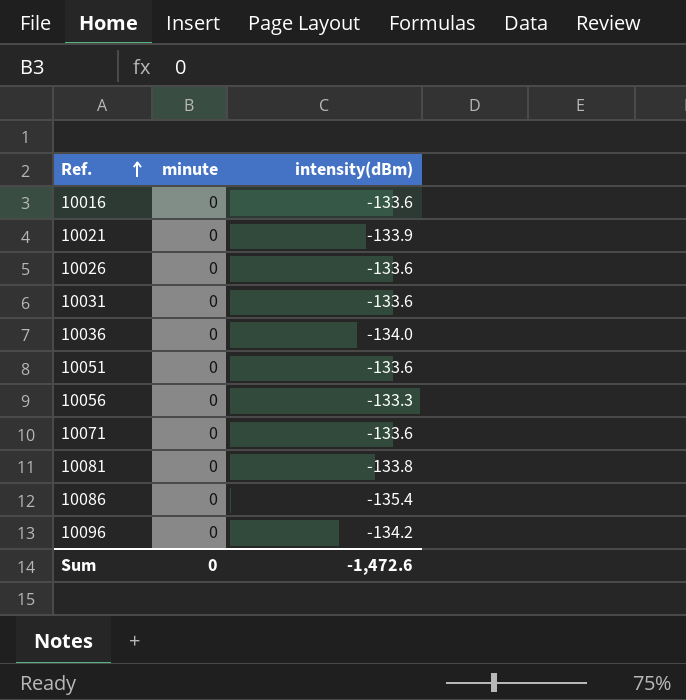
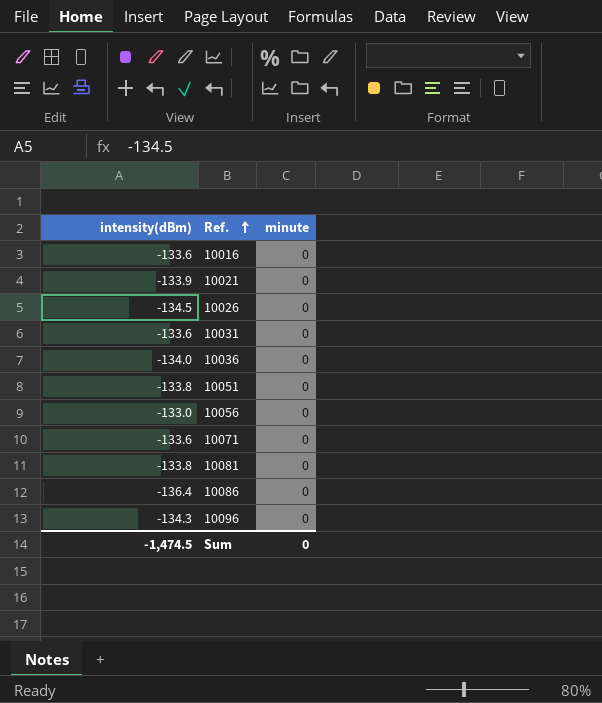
column intensity(dBm) | position: 3 -> 1
10026 | intensity(dBm): -133.6 -> -134.5
10051 | intensity(dBm): -133.6 -> -133.8
10056 | intensity(dBm): -133.3 -> -133.0
10086 | intensity(dBm): -135.4 -> -136.4
10096 | intensity(dBm): -134.2 -> -134.3
Sum | intensity(dBm): -1,472.6 -> -1,474.5

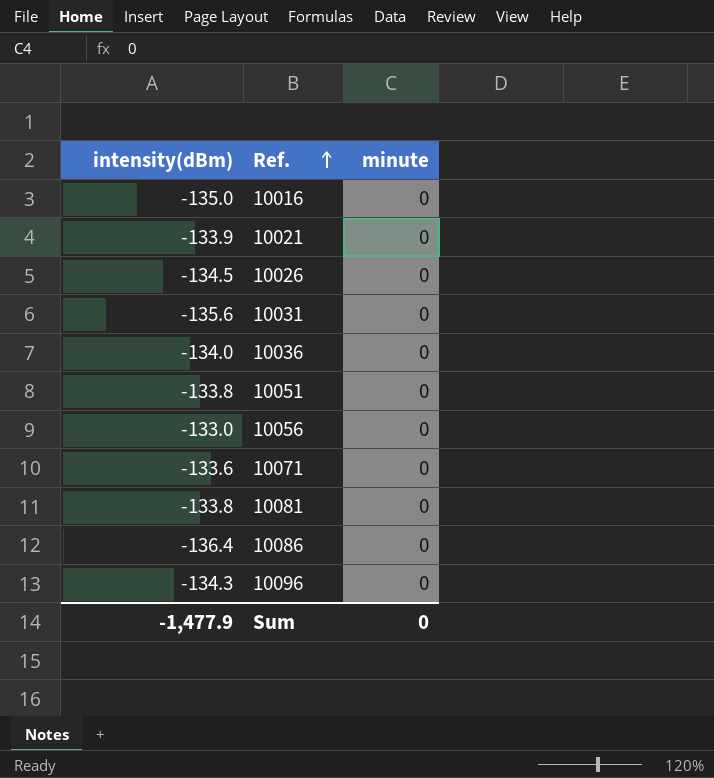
10016 | intensity(dBm): -133.6 -> -135.0
10031 | intensity(dBm): -133.6 -> -135.6
Sum | intensity(dBm): -1,474.5 -> -1,477.9

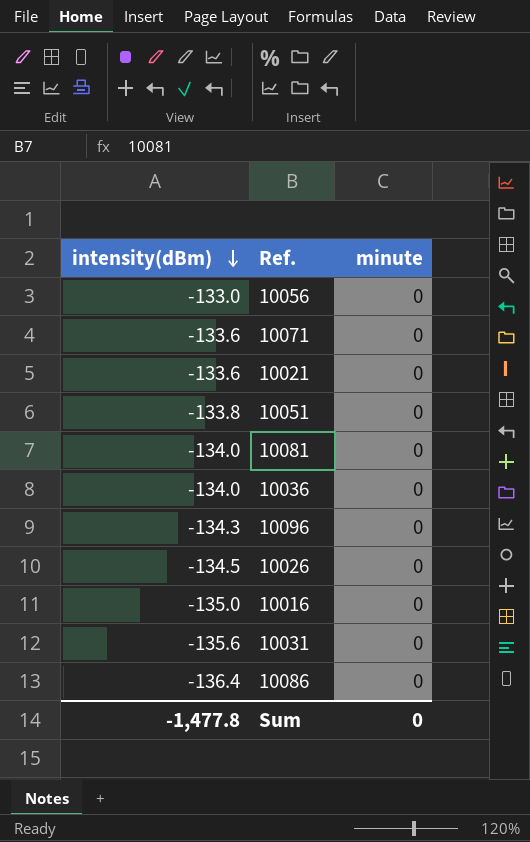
row order: Ref. ascending -> intensity(dBm) descending
10021 | intensity(dBm): -133.9 -> -133.6
10081 | intensity(dBm): -133.8 -> -134.0
Sum | intensity(dBm): -1,477.9 -> -1,477.8

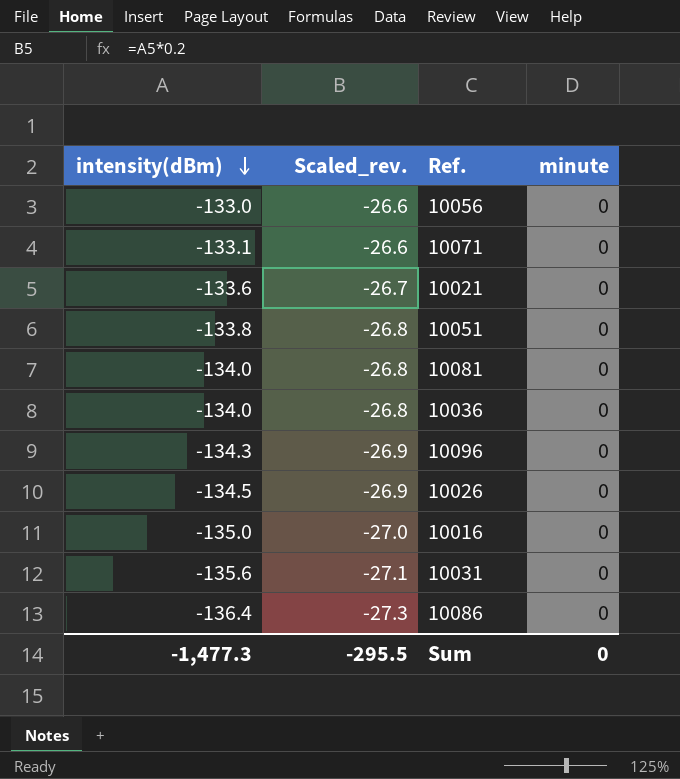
column Scaled_rev. | formula: none -> [intensity(dBm)] * 0.2
10071 | intensity(dBm): -133.6 -> -133.1
Sum | intensity(dBm): -1,477.8 -> -1,477.3

